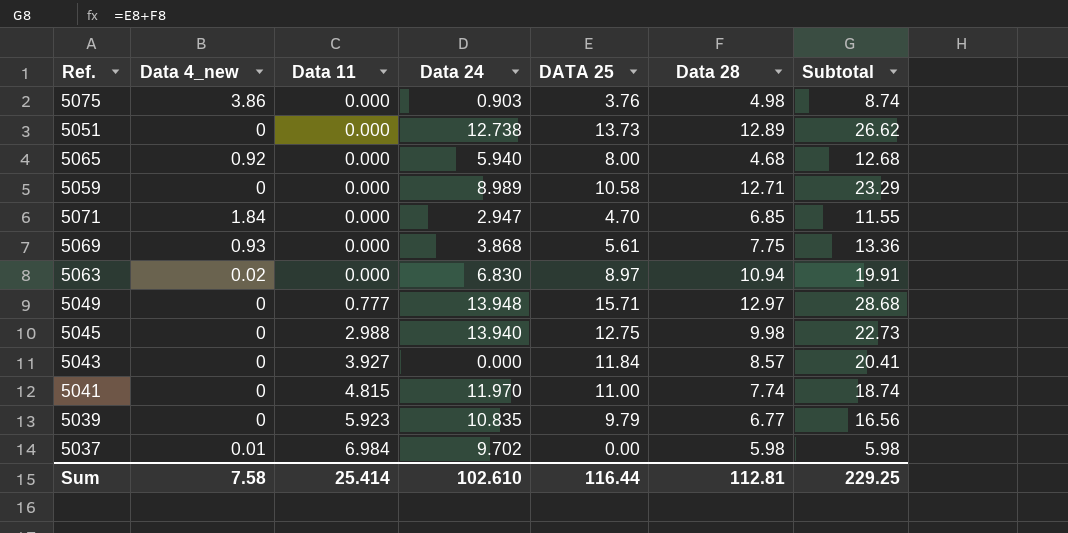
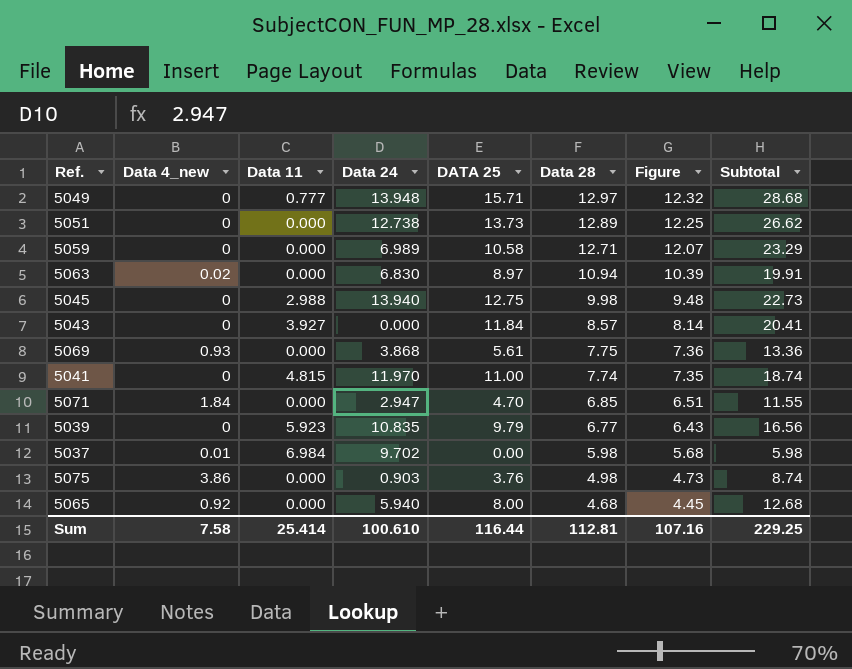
row order: Data 11 ascending -> Data 28 descending
column Figure | formula: none -> [Data 28] * 0.95
5059 | Data 24: 8.989 -> 6.989
Sum | Data 24: 102.610 -> 100.610

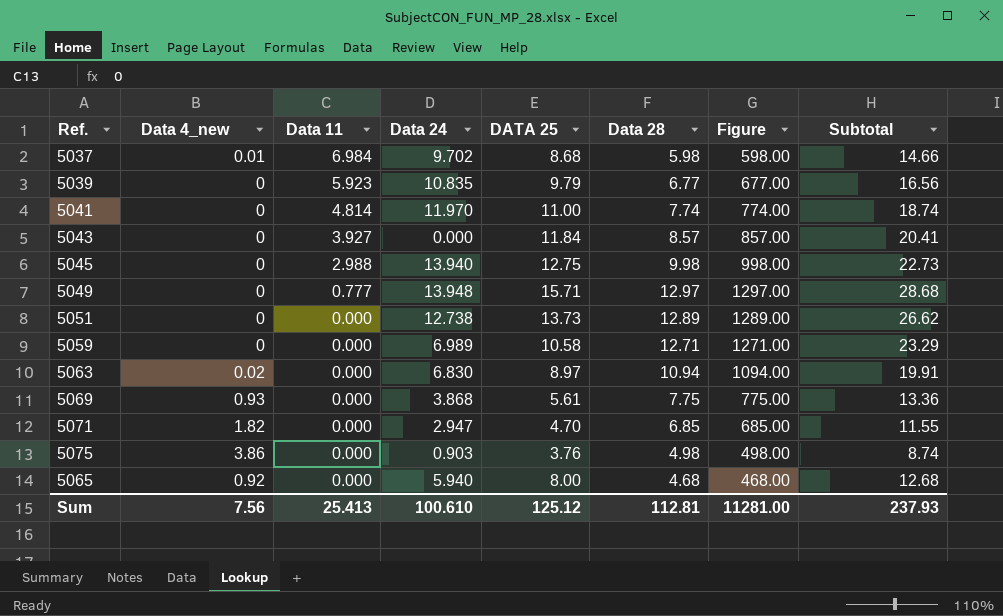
row order: Data 28 descending -> Data 11 descending
column Figure | formula: [Data 28] * 0.95 -> [Data 28] * 100
5037 | DATA 25: 0.00 -> 8.68
5037 | Subtotal: 5.98 -> 14.66
5041 | Data 11: 4.815 -> 4.814
5071 | Data 4_new: 1.84 -> 1.82
Sum | Data 4_new: 7.58 -> 7.56
Sum | Data 11: 25.414 -> 25.413
Sum | DATA 25: 116.44 -> 125.12
Sum | Figure: 107.16 -> 11281.00
Sum | Subtotal: 229.25 -> 237.93

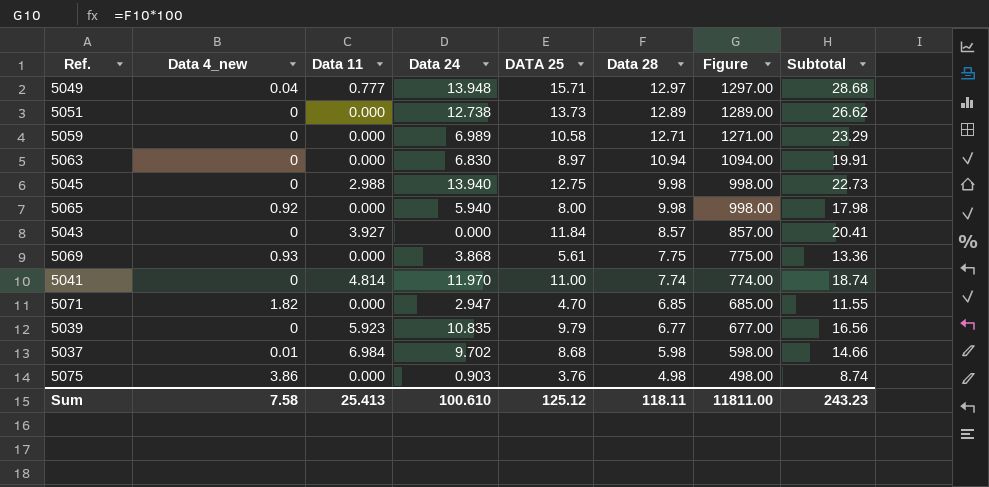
row order: Data 11 descending -> Data 28 descending
5049 | Data 4_new: 0 -> 0.04
5063 | Data 4_new: 0.02 -> 0
5065 | Data 28: 4.68 -> 9.98
5065 | Figure: 468.00 -> 998.00
5065 | Subtotal: 12.68 -> 17.98
Sum | Data 4_new: 7.56 -> 7.58
Sum | Data 28: 112.81 -> 118.11
Sum | Figure: 11281.00 -> 11811.00
Sum | Subtotal: 237.93 -> 243.23

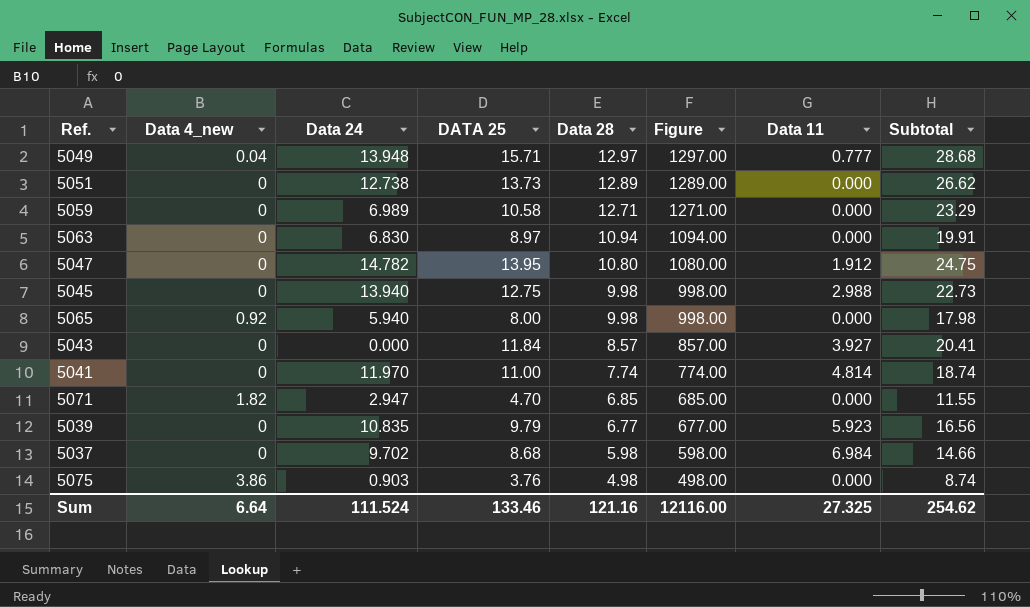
column Data 11 | position: 3 -> 7
row 5069: 0.93 | 0.000 | 3.868 | 5.61 | 7.75 | 775.00 | 13.36 -> none
row 5047: none -> 0 | 14.782 | 13.95 | 10.80 | 1080.00 | 1.912 | 24.75
5037 | Data 4_new: 0.01 -> 0
Sum | Data 4_new: 7.58 -> 6.64
Sum | Data 24: 100.610 -> 111.524
Sum | DATA 25: 125.12 -> 133.46
Sum | Data 28: 118.11 -> 121.16
Sum | Figure: 11811.00 -> 12116.00
Sum | Data 11: 25.413 -> 27.325
Sum | Subtotal: 243.23 -> 254.62

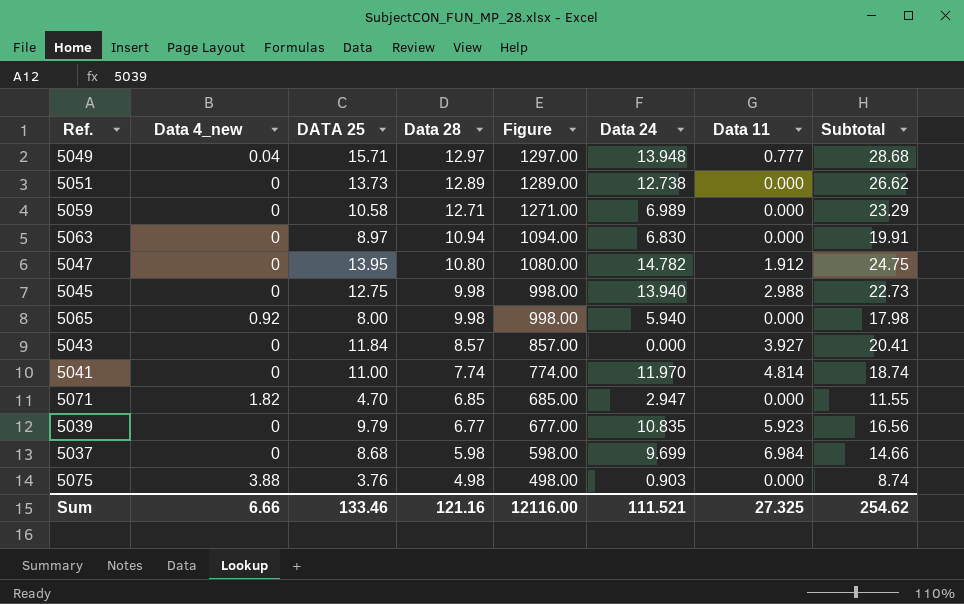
column Data 24 | position: 3 -> 6
5037 | Data 24: 9.702 -> 9.699
5075 | Data 4_new: 3.86 -> 3.88
Sum | Data 4_new: 6.64 -> 6.66
Sum | Data 24: 111.524 -> 111.521

